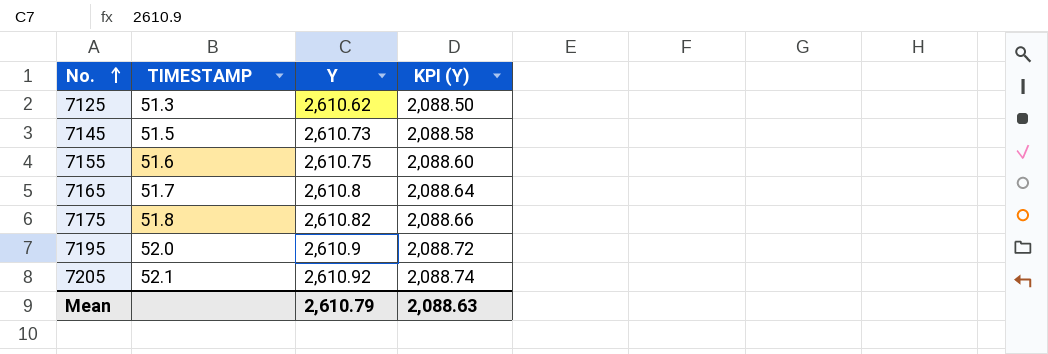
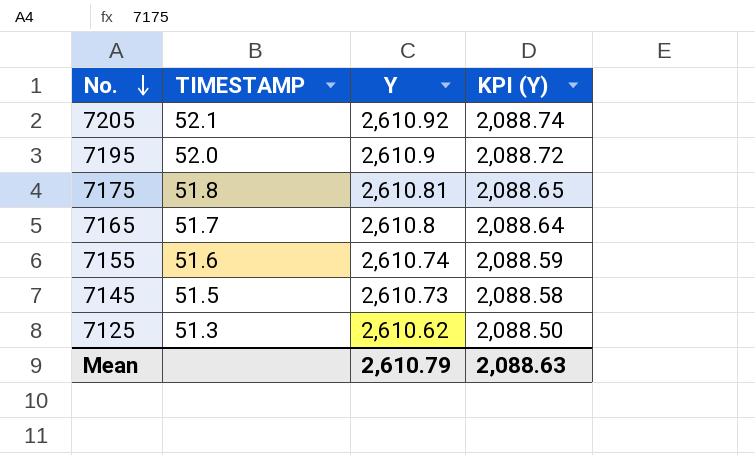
row order: No. ascending -> No. descending
7175 | Y: 2,610.82 -> 2,610.81
7175 | KPI (Y): 2,088.66 -> 2,088.65
7155 | Y: 2,610.75 -> 2,610.74
7155 | KPI (Y): 2,088.60 -> 2,088.59

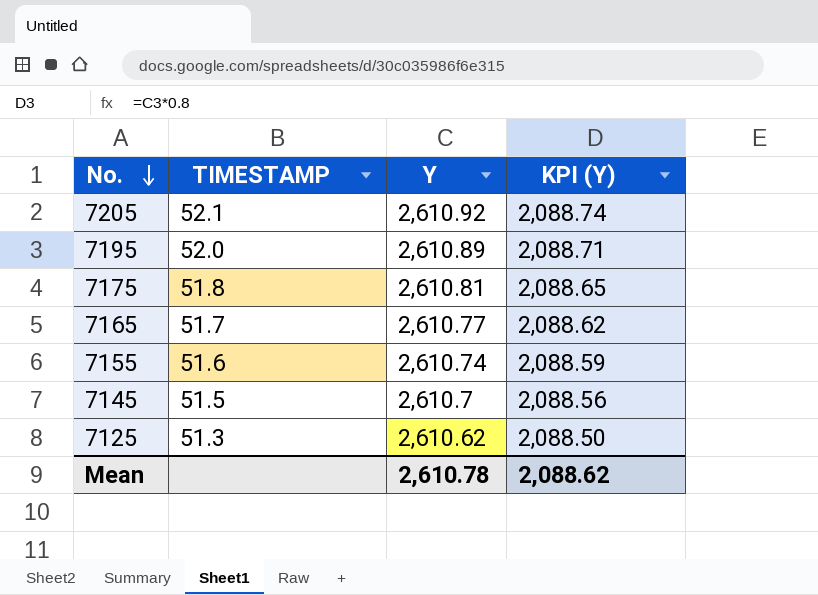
7195 | Y: 2,610.9 -> 2,610.89
7195 | KPI (Y): 2,088.72 -> 2,088.71
7165 | Y: 2,610.8 -> 2,610.77
7165 | KPI (Y): 2,088.64 -> 2,088.62
7145 | Y: 2,610.73 -> 2,610.7
7145 | KPI (Y): 2,088.58 -> 2,088.56
Mean | Y: 2,610.79 -> 2,610.78
Mean | KPI (Y): 2,088.63 -> 2,088.62

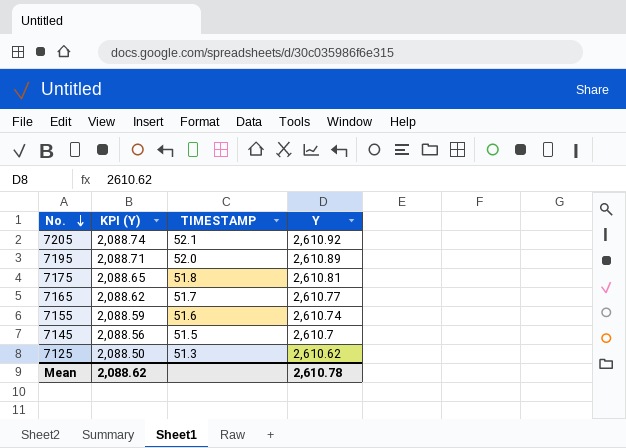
column KPI (Y) | position: 4 -> 2

